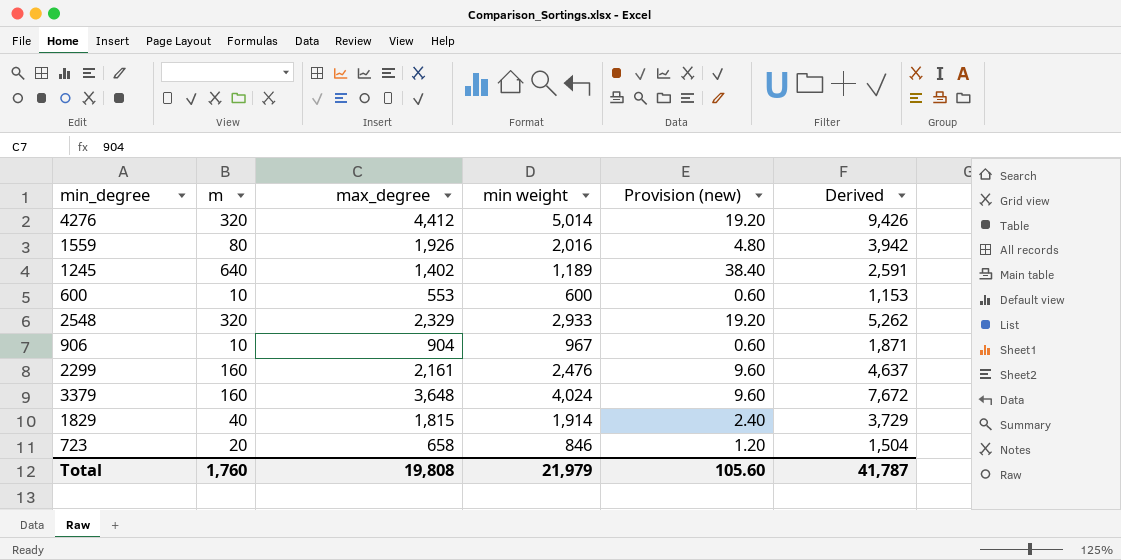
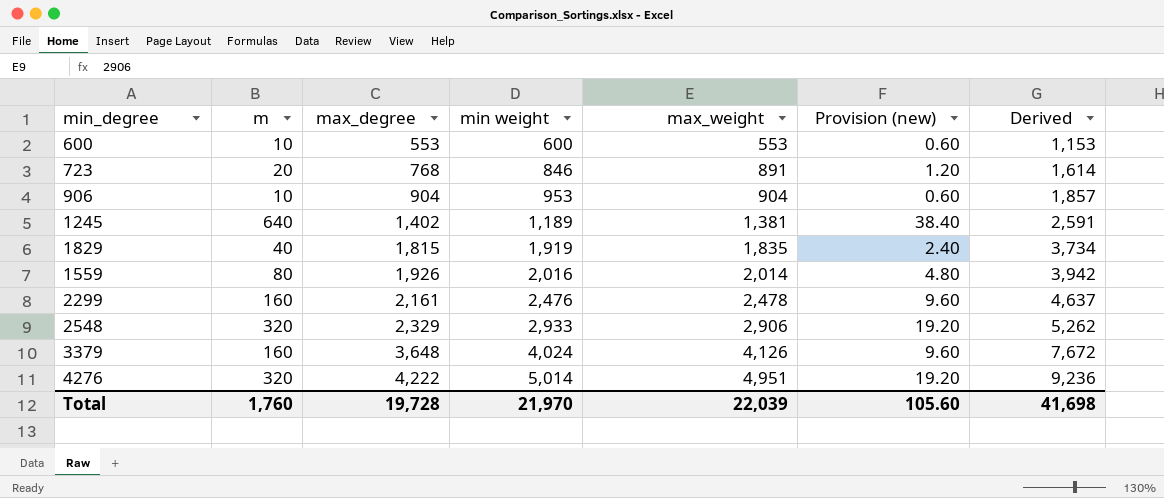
row order: none -> max_degree ascending
column max_weight | position: none -> 5
723 | max_degree: 658 -> 768
723 | Derived: 1,504 -> 1,614
906 | min weight: 967 -> 953
906 | Derived: 1,871 -> 1,857
1829 | min weight: 1,914 -> 1,919
1829 | Derived: 3,729 -> 3,734
4276 | max_degree: 4,412 -> 4,222
4276 | Derived: 9,426 -> 9,236
Total | max_degree: 19,808 -> 19,728
Total | min weight: 21,979 -> 21,970
Total | Derived: 41,787 -> 41,698

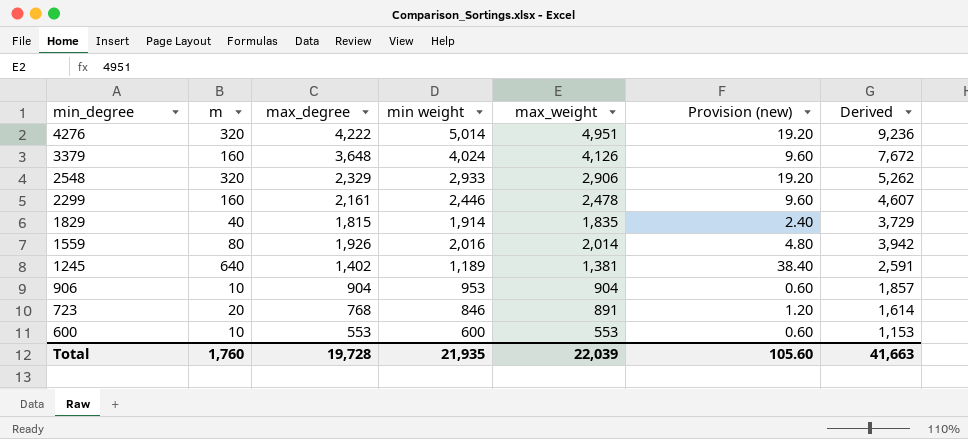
row order: max_degree ascending -> min_degree descending
2299 | min weight: 2,476 -> 2,446
2299 | Derived: 4,637 -> 4,607
1829 | min weight: 1,919 -> 1,914
1829 | Derived: 3,734 -> 3,729
Total | min weight: 21,970 -> 21,935
Total | Derived: 41,698 -> 41,663

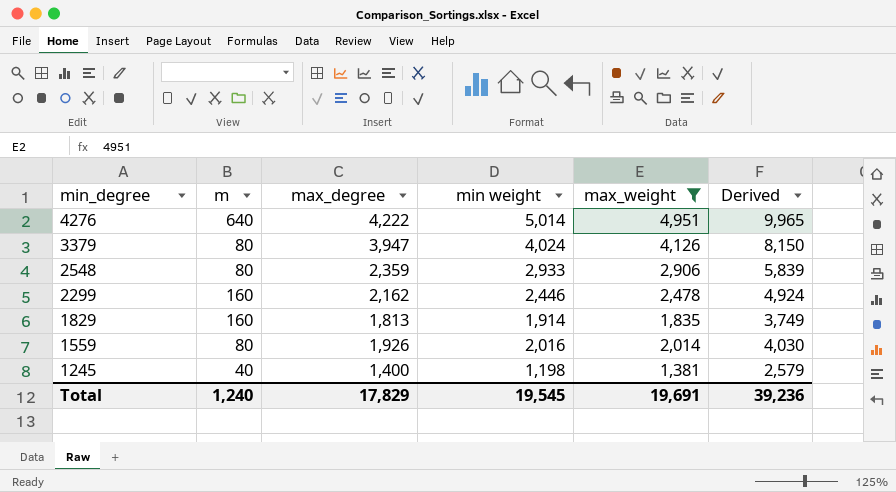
filter: none -> max_weight >= 1,381
column Provision (new) | formula: [m] * 0.06 -> none
column Derived | formula: [max_degree] + [min weight] -> [min weight] + [max_weight]
4276 | m: 320 -> 640
3379 | m: 160 -> 80
3379 | max_degree: 3,648 -> 3,947
2548 | m: 320 -> 80
2548 | max_degree: 2,329 -> 2,359
2299 | max_degree: 2,161 -> 2,162
1829 | m: 40 -> 160
1829 | max_degree: 1,815 -> 1,813
1245 | m: 640 -> 40
1245 | max_degree: 1,402 -> 1,400
1245 | min weight: 1,189 -> 1,198
Total | m: 1,760 -> 1,240
Total | max_degree: 19,728 -> 17,829
Total | min weight: 21,935 -> 19,545
Total | max_weight: 22,039 -> 19,691
Total | Derived: 41,663 -> 39,236

